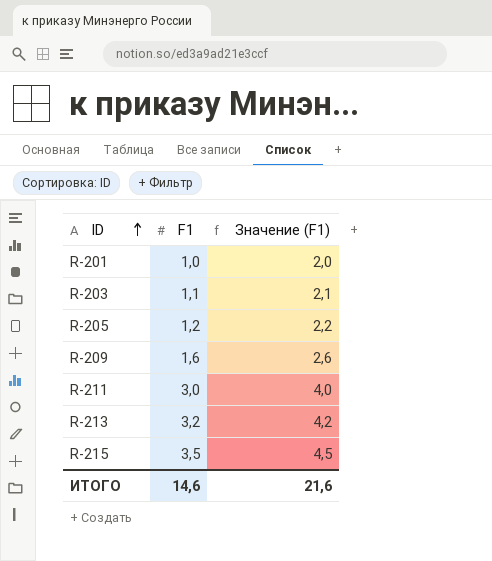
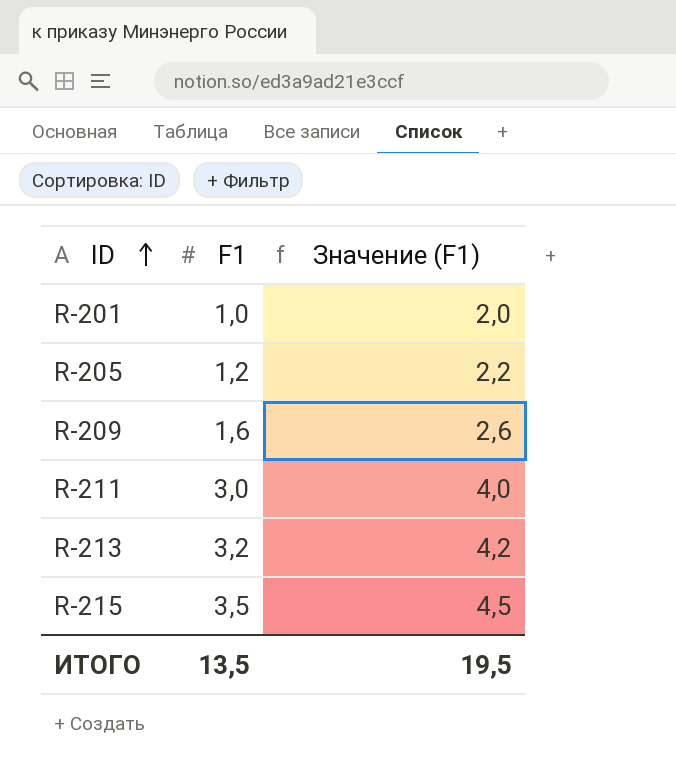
row R-203: 1,1 | 2,1 -> none
ИТОГО | F1: 14,6 -> 13,5
ИТОГО | Значение (F1): 21,6 -> 19,5

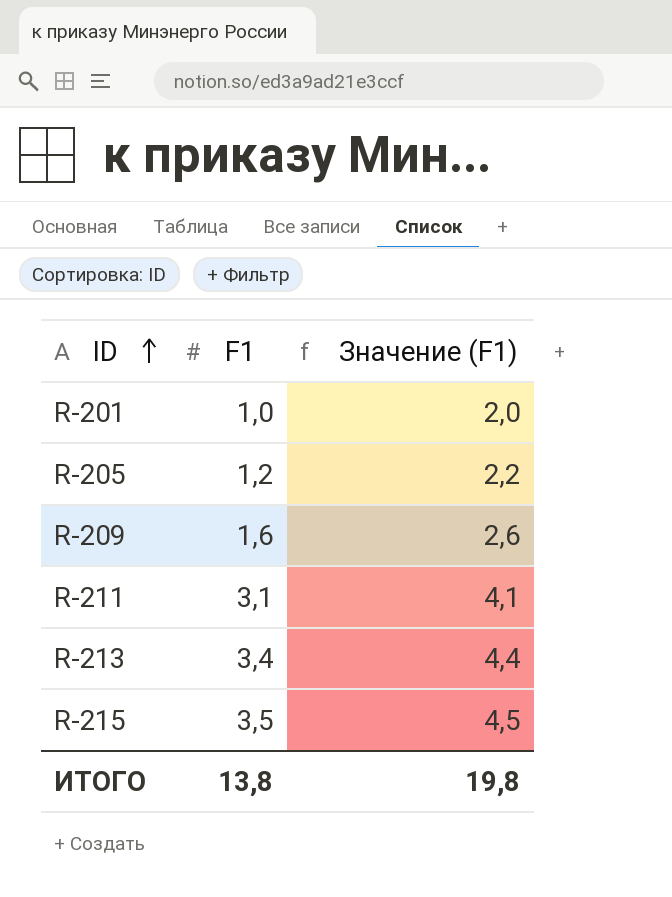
R-211 | F1: 3,0 -> 3,1
R-211 | Значение (F1): 4,0 -> 4,1
R-213 | F1: 3,2 -> 3,4
R-213 | Значение (F1): 4,2 -> 4,4
ИТОГО | F1: 13,5 -> 13,8
ИТОГО | Значение (F1): 19,5 -> 19,8

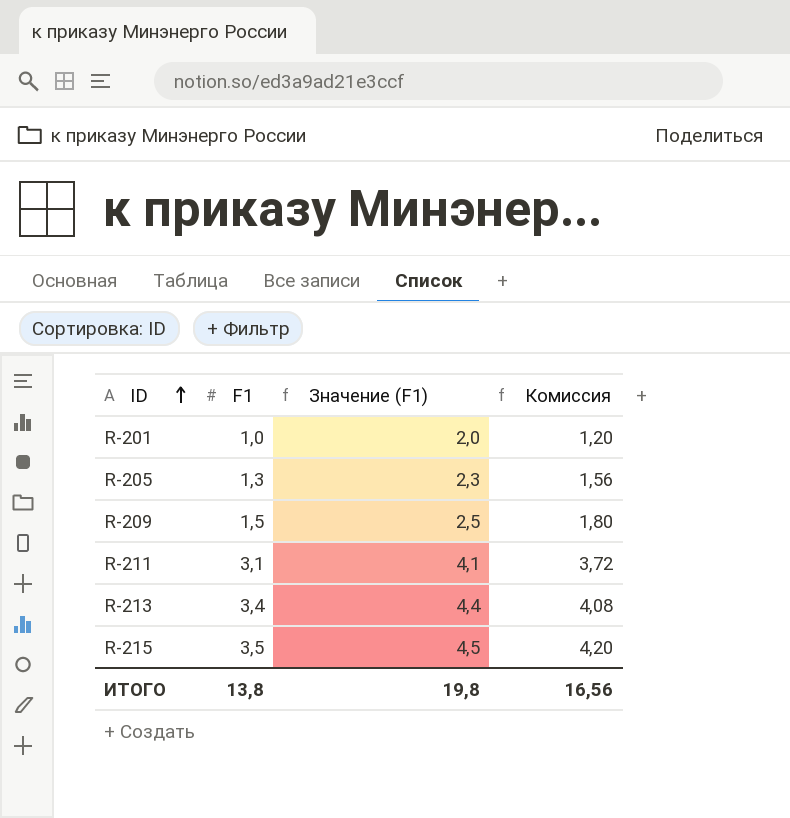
column Комиссия | formula: none -> [F1] * 1,2
R-205 | F1: 1,2 -> 1,3
R-205 | Значение (F1): 2,2 -> 2,3
R-209 | F1: 1,6 -> 1,5
R-209 | Значение (F1): 2,6 -> 2,5

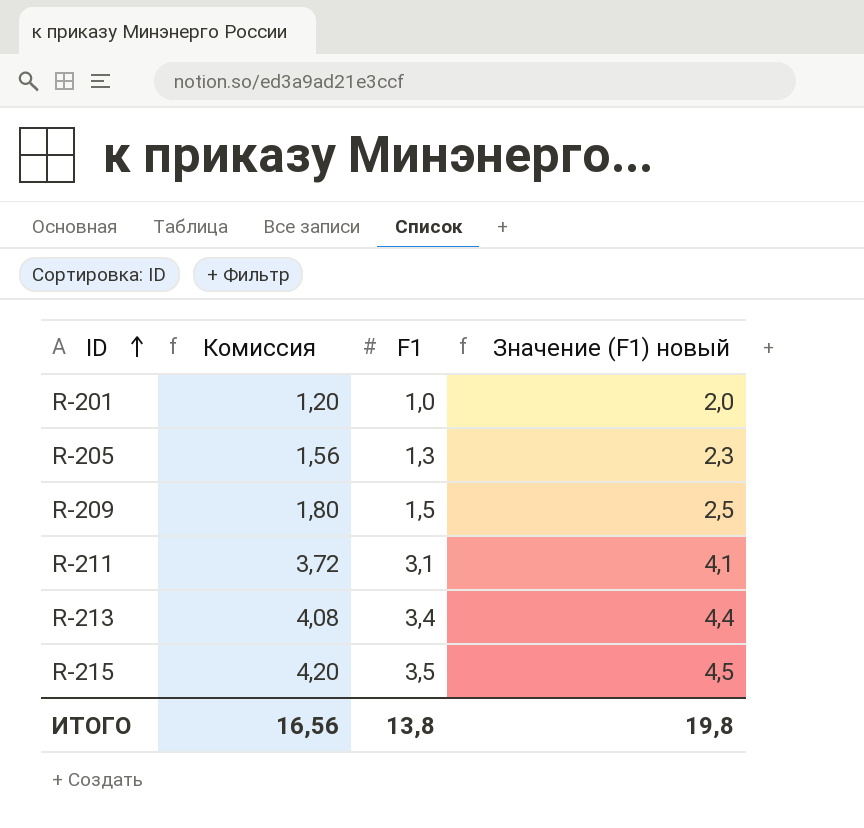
column Комиссия | position: 4 -> 2
column name: Значение (F1) -> Значение (F1) новый

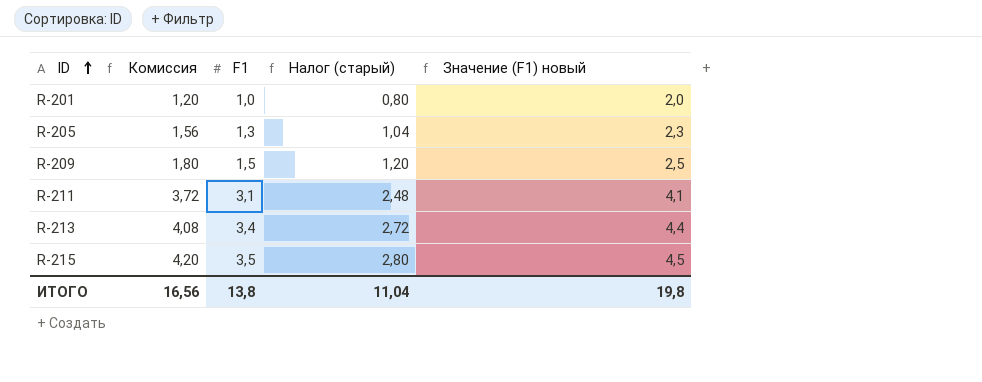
column Налог (старый) | formula: none -> [F1] * 0,8

